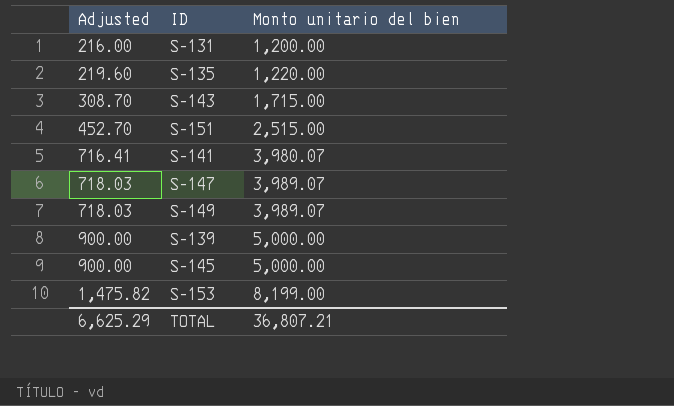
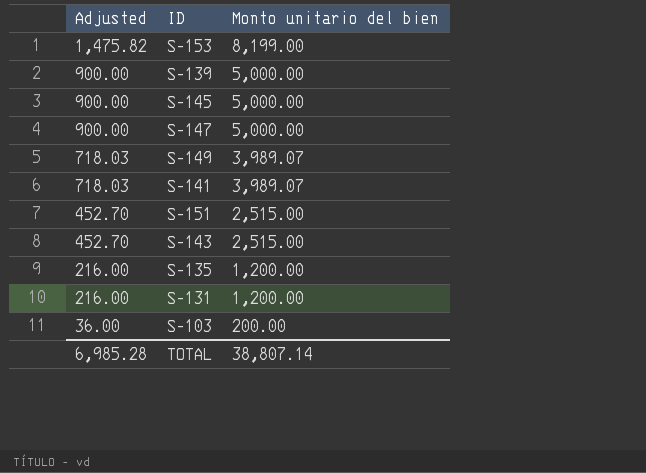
row order: Adjusted ascending -> Adjusted descending
S-147 | Adjusted: 718.03 -> 900.00
S-147 | Monto unitario del bien: 3,989.07 -> 5,000.00
S-141 | Adjusted: 716.41 -> 718.03
S-141 | Monto unitario del bien: 3,980.07 -> 3,989.07
S-143 | Adjusted: 308.70 -> 452.70
S-143 | Monto unitario del bien: 1,715.00 -> 2,515.00
S-135 | Adjusted: 219.60 -> 216.00
S-135 | Monto unitario del bien: 1,220.00 -> 1,200.00
row S-103: none -> 36.00 | 200.00
TOTAL | Adjusted: 6,625.29 -> 6,985.28
TOTAL | Monto unitario del bien: 36,807.21 -> 38,807.14

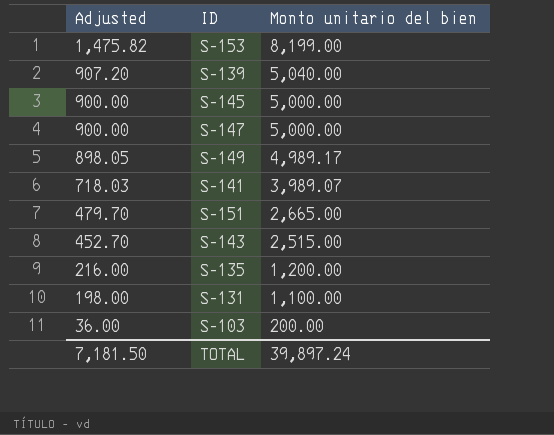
S-139 | Adjusted: 900.00 -> 907.20
S-139 | Monto unitario del bien: 5,000.00 -> 5,040.00
S-149 | Adjusted: 718.03 -> 898.05
S-149 | Monto unitario del bien: 3,989.07 -> 4,989.17
S-151 | Adjusted: 452.70 -> 479.70
S-151 | Monto unitario del bien: 2,515.00 -> 2,665.00
S-131 | Adjusted: 216.00 -> 198.00
S-131 | Monto unitario del bien: 1,200.00 -> 1,100.00
TOTAL | Adjusted: 6,985.28 -> 7,181.50
TOTAL | Monto unitario del bien: 38,807.14 -> 39,897.24

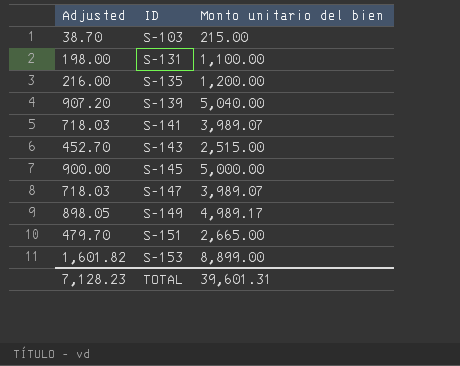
row order: Adjusted descending -> ID ascending
S-103 | Adjusted: 36.00 -> 38.70
S-103 | Monto unitario del bien: 200.00 -> 215.00
S-147 | Adjusted: 900.00 -> 718.03
S-147 | Monto unitario del bien: 5,000.00 -> 3,989.07
S-153 | Adjusted: 1,475.82 -> 1,601.82
S-153 | Monto unitario del bien: 8,199.00 -> 8,899.00
TOTAL | Adjusted: 7,181.50 -> 7,128.23
TOTAL | Monto unitario del bien: 39,897.24 -> 39,601.31

